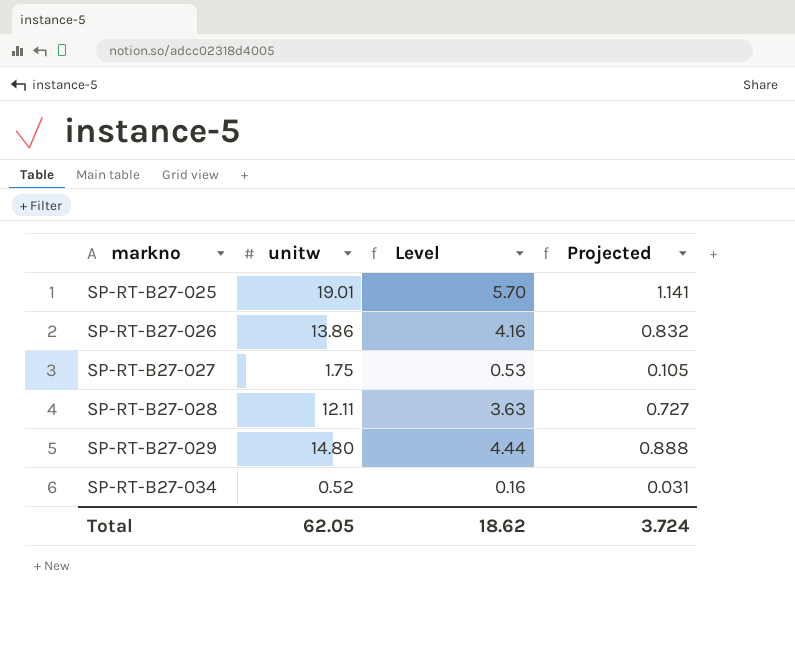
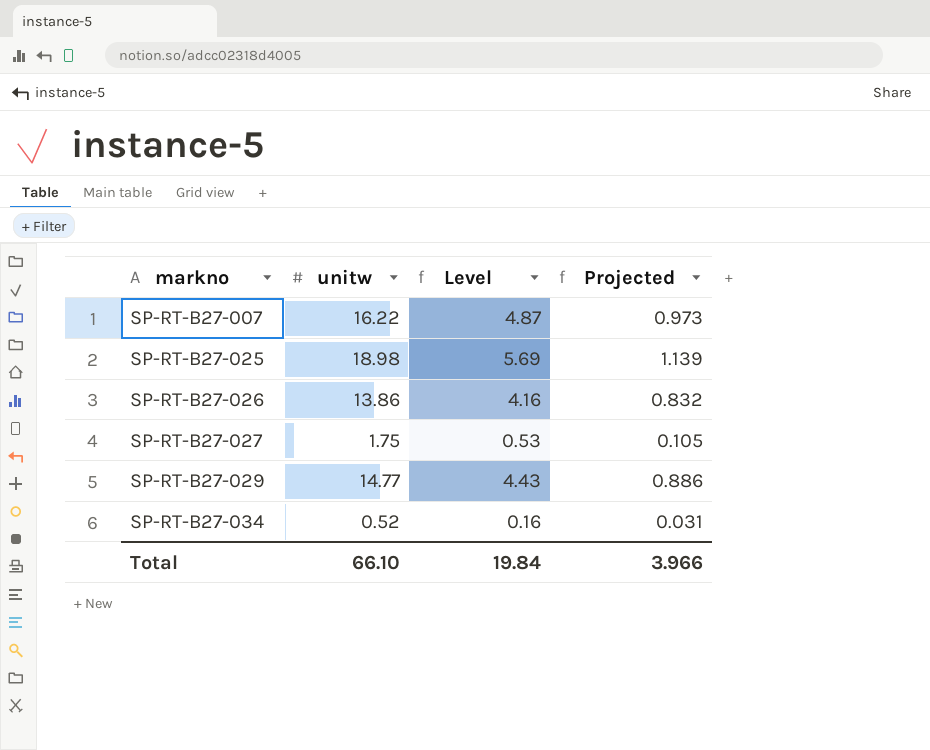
row SP-RT-B27-028: 12.11 | 3.63 | 0.727 -> none
row SP-RT-B27-007: none -> 16.22 | 4.87 | 0.973
SP-RT-B27-025 | unitw: 19.01 -> 18.98
SP-RT-B27-025 | Level: 5.70 -> 5.69
SP-RT-B27-025 | Projected: 1.141 -> 1.139
SP-RT-B27-029 | unitw: 14.80 -> 14.77
SP-RT-B27-029 | Level: 4.44 -> 4.43
SP-RT-B27-029 | Projected: 0.888 -> 0.886
Total | unitw: 62.05 -> 66.10
Total | Level: 18.62 -> 19.84
Total | Projected: 3.724 -> 3.966

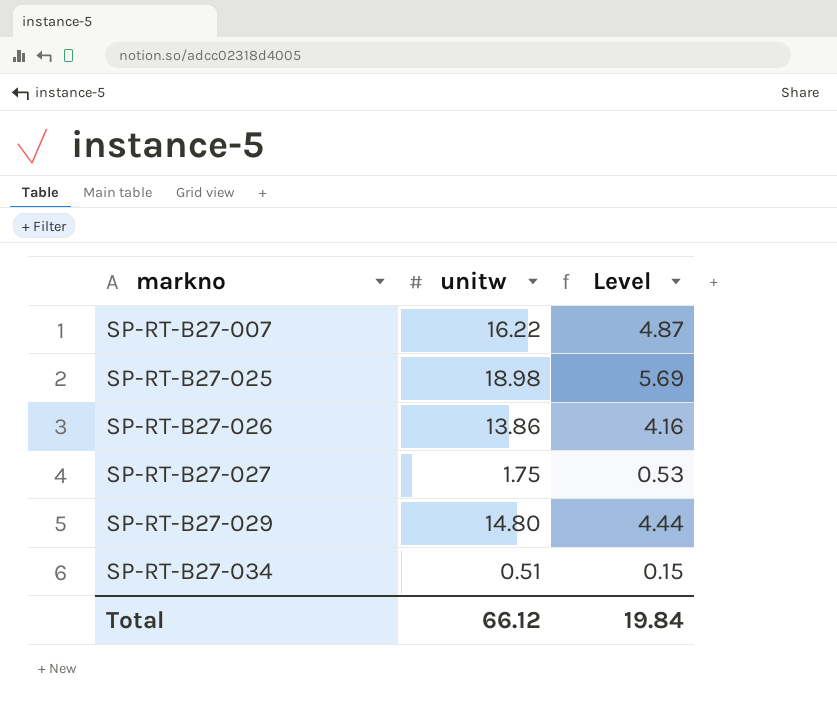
column Projected | formula: [unitw] * 0.06 -> none
SP-RT-B27-029 | unitw: 14.77 -> 14.80
SP-RT-B27-029 | Level: 4.43 -> 4.44
SP-RT-B27-034 | unitw: 0.52 -> 0.51
SP-RT-B27-034 | Level: 0.16 -> 0.15
Total | unitw: 66.10 -> 66.12

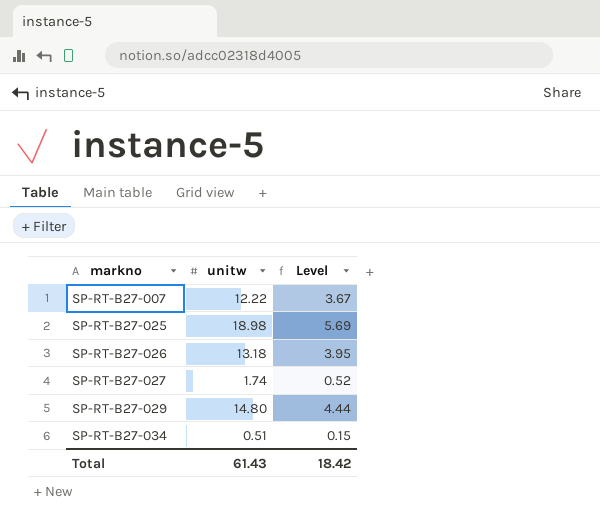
SP-RT-B27-007 | unitw: 16.22 -> 12.22
SP-RT-B27-007 | Level: 4.87 -> 3.67
SP-RT-B27-026 | unitw: 13.86 -> 13.18
SP-RT-B27-026 | Level: 4.16 -> 3.95
SP-RT-B27-027 | unitw: 1.75 -> 1.74
SP-RT-B27-027 | Level: 0.53 -> 0.52
Total | unitw: 66.12 -> 61.43
Total | Level: 19.84 -> 18.42

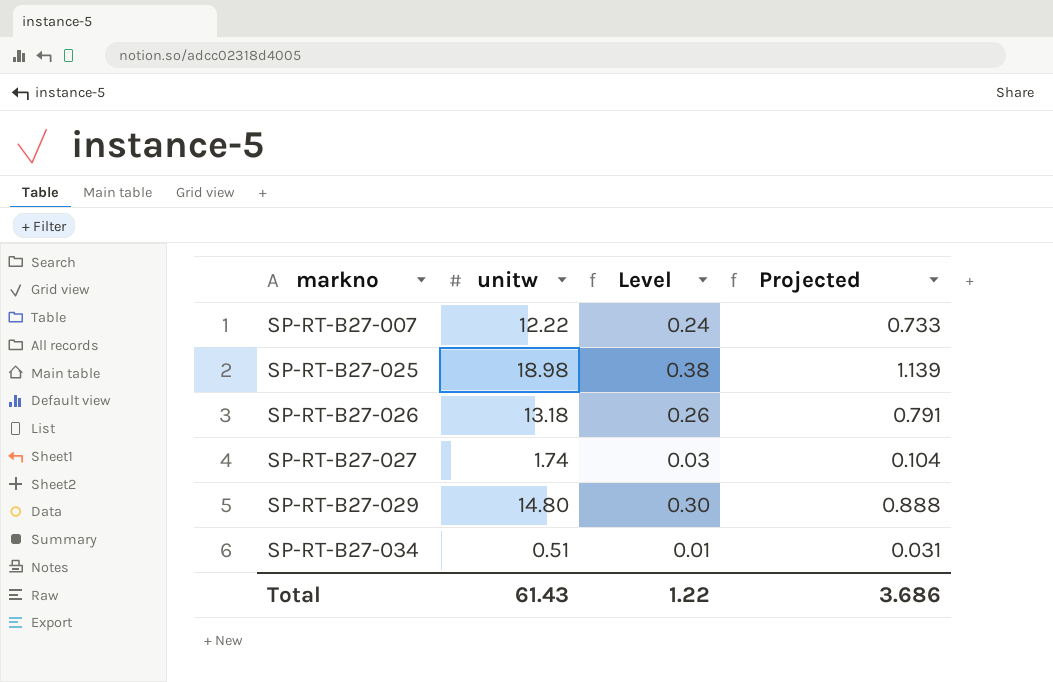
column Level | formula: [unitw] * 0.3 -> [unitw] * 0.02
column Projected | formula: none -> [unitw] * 0.06
Total | Level: 18.42 -> 1.22

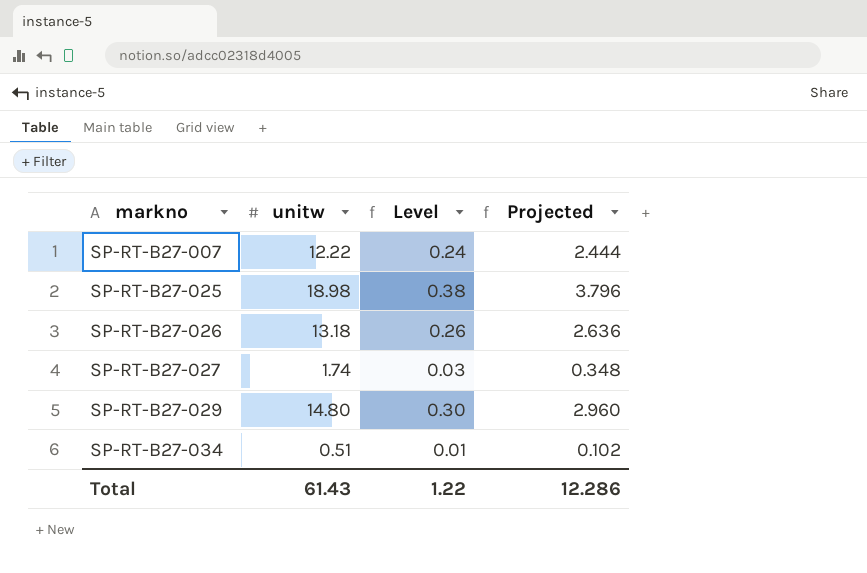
column Projected | formula: [unitw] * 0.06 -> [unitw] * 0.2
Total | Projected: 3.686 -> 12.286

